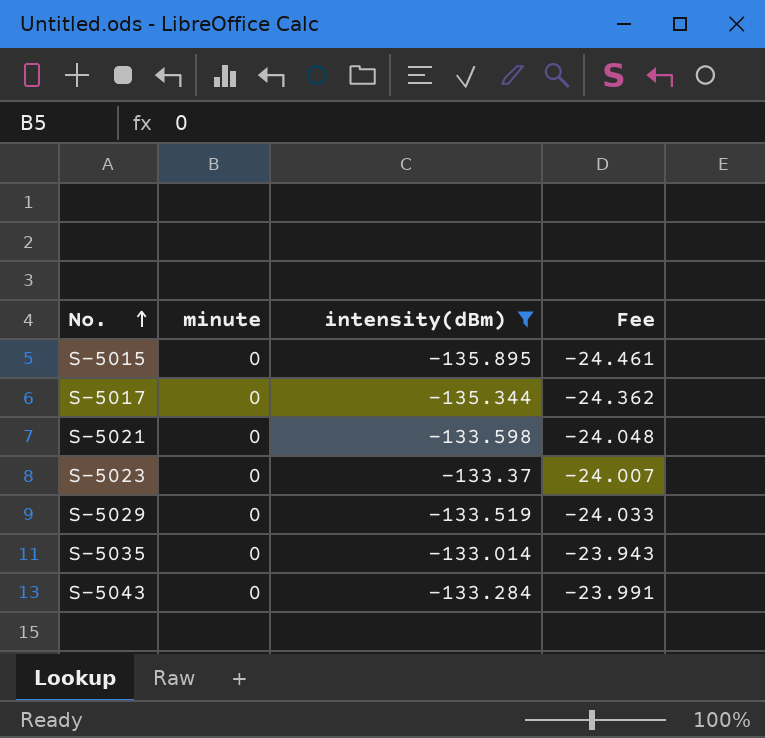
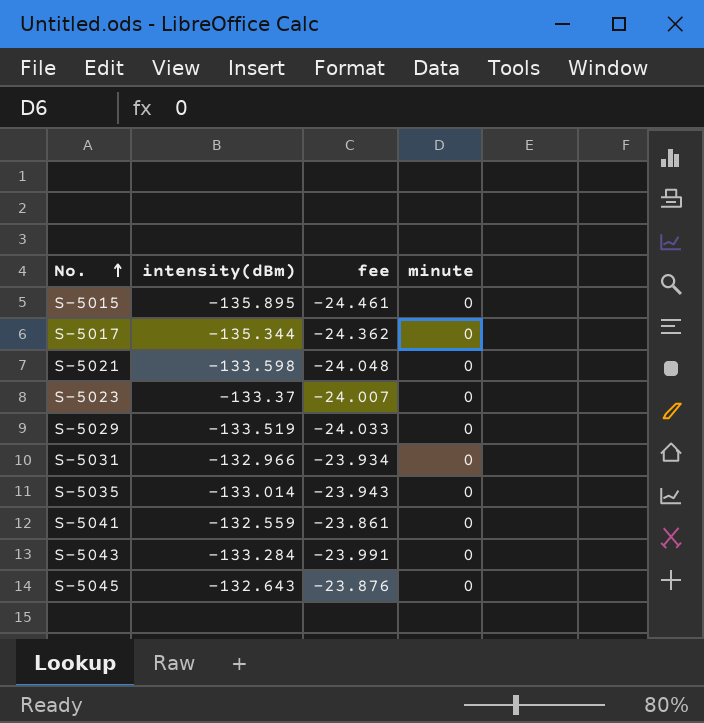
filter: intensity(dBm) <= -133.014 -> none
column name: Fee -> fee
column minute | position: 2 -> 4

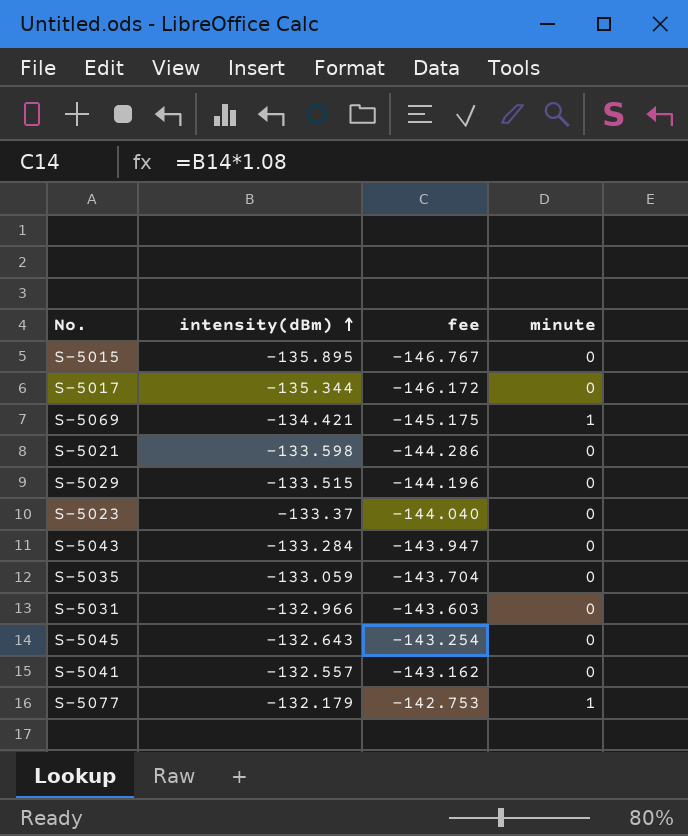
row order: No. ascending -> intensity(dBm) ascending
column fee | formula: [intensity(dBm)] * 0.18 -> [intensity(dBm)] * 1.08
row S-5069: none -> -134.421 | -145.175 | 1
S-5029 | intensity(dBm): -133.519 -> -133.515
S-5035 | intensity(dBm): -133.014 -> -133.059
S-5041 | intensity(dBm): -132.559 -> -132.557
row S-5077: none -> -132.179 | -142.753 | 1

